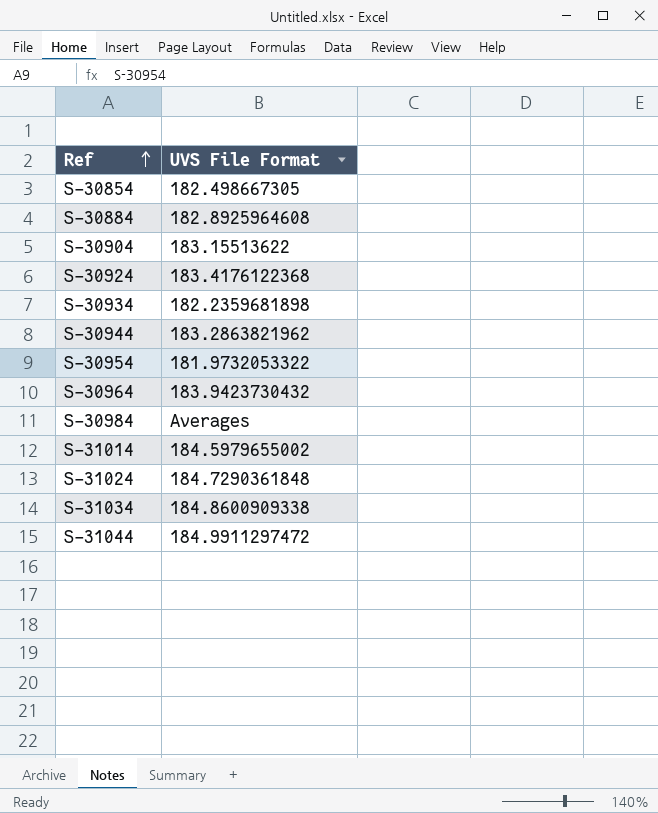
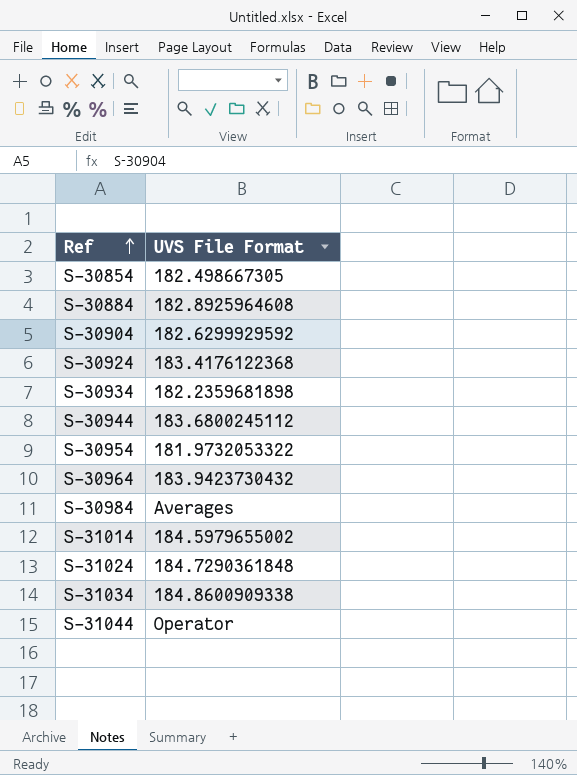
S-30904 | UVS File Format: 183.15513622 -> 182.6299929592
S-30944 | UVS File Format: 183.2863821962 -> 183.6800245112
S-31044 | UVS File Format: 184.9911297472 -> Operator

